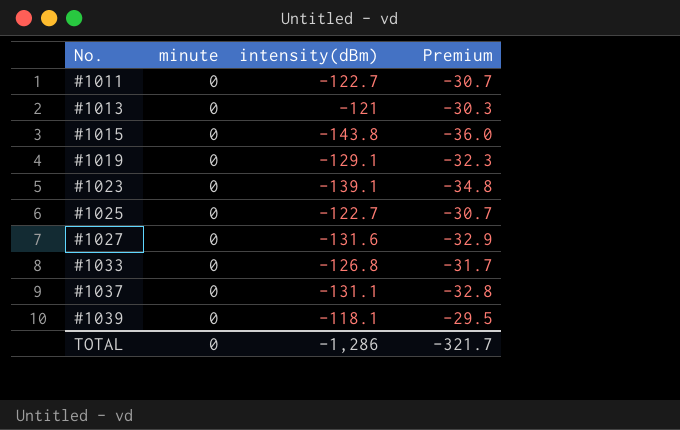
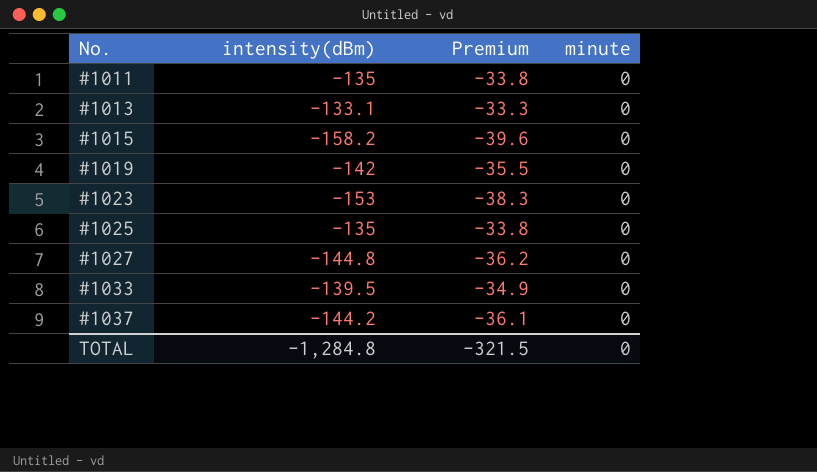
column minute | position: 2 -> 4
row #1039: 0 | -118.1 | -29.5 -> none
#1011 | intensity(dBm): -122.7 -> -135
#1011 | Premium: -30.7 -> -33.8
#1013 | intensity(dBm): -121 -> -133.1
#1013 | Premium: -30.3 -> -33.3
#1015 | intensity(dBm): -143.8 -> -158.2
#1015 | Premium: -36.0 -> -39.6
#1019 | intensity(dBm): -129.1 -> -142
#1019 | Premium: -32.3 -> -35.5
#1023 | intensity(dBm): -139.1 -> -153
#1023 | Premium: -34.8 -> -38.3
#1025 | intensity(dBm): -122.7 -> -135
#1025 | Premium: -30.7 -> -33.8
#1027 | intensity(dBm): -131.6 -> -144.8
#1027 | Premium: -32.9 -> -36.2
#1033 | intensity(dBm): -126.8 -> -139.5
#1033 | Premium: -31.7 -> -34.9
#1037 | intensity(dBm): -131.1 -> -144.2
#1037 | Premium: -32.8 -> -36.1
TOTAL | intensity(dBm): -1,286 -> -1,284.8
TOTAL | Premium: -321.7 -> -321.5

